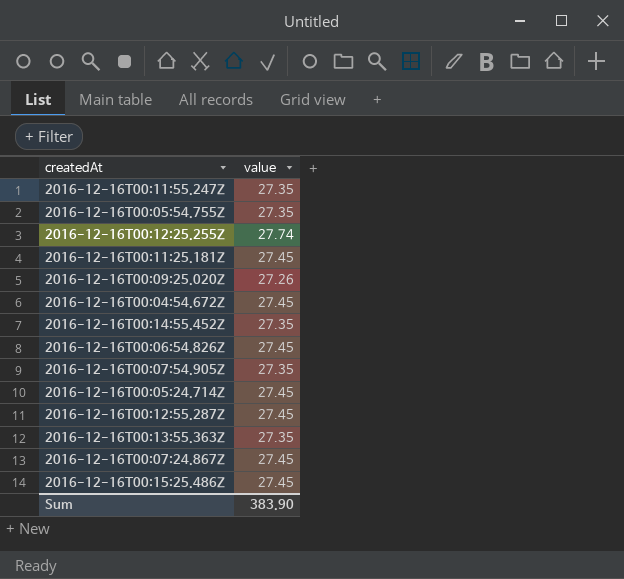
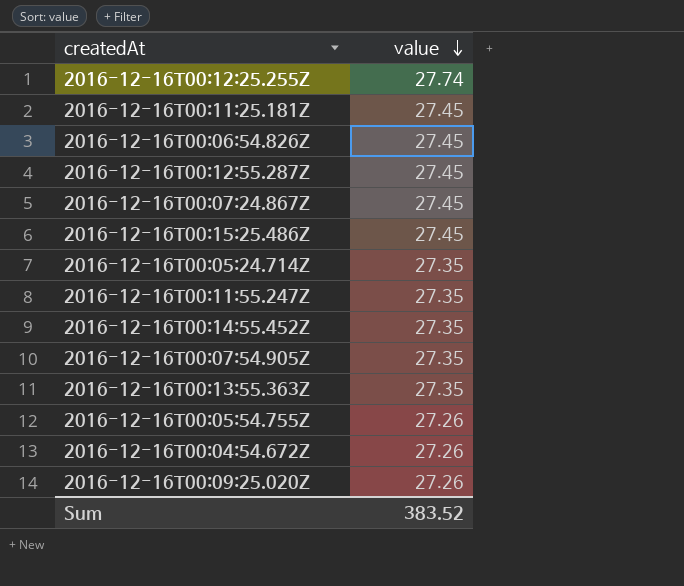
row order: none -> value descending
2016-12-16T00:05:24.714Z | value: 27.45 -> 27.35
2016-12-16T00:05:54.755Z | value: 27.35 -> 27.26
2016-12-16T00:04:54.672Z | value: 27.45 -> 27.26
Sum | value: 383.90 -> 383.52

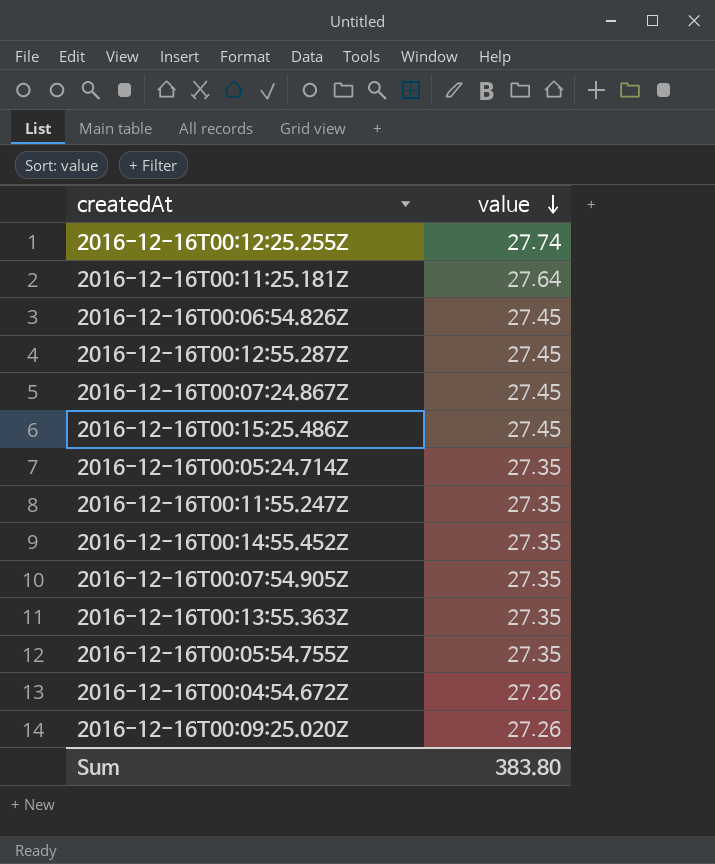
2016-12-16T00:11:25.181Z | value: 27.45 -> 27.64
2016-12-16T00:05:54.755Z | value: 27.26 -> 27.35
Sum | value: 383.52 -> 383.80

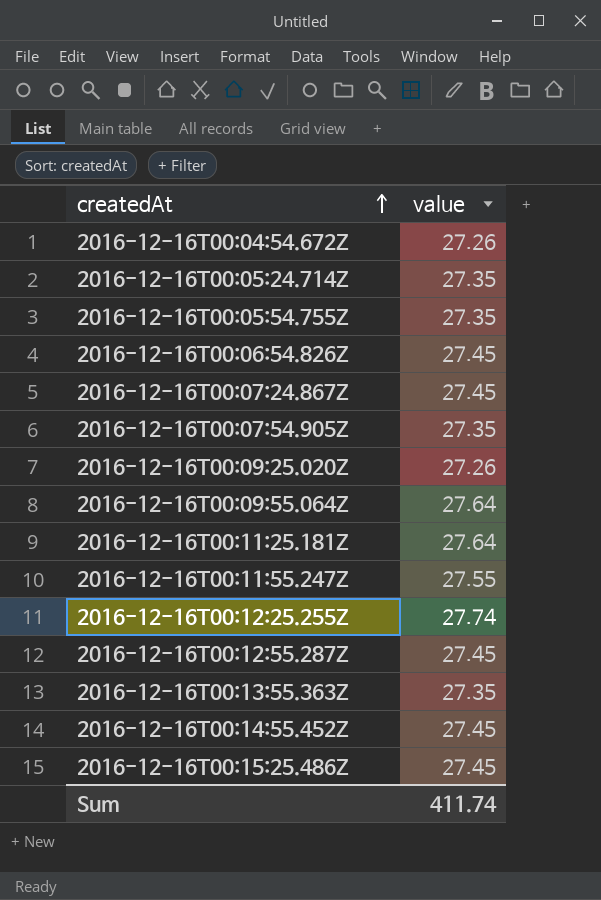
row order: value descending -> createdAt ascending
row 2016-12-16T00:09:55.064Z: none -> 27.64
2016-12-16T00:11:55.247Z | value: 27.35 -> 27.55
2016-12-16T00:14:55.452Z | value: 27.35 -> 27.45
Sum | value: 383.80 -> 411.74

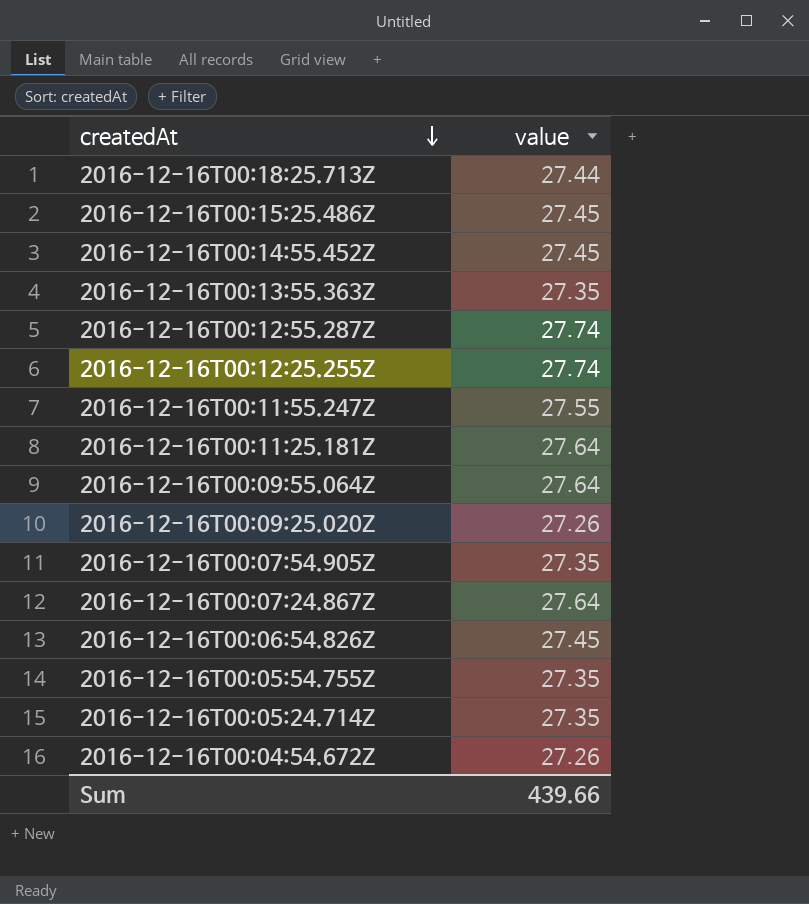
row order: createdAt ascending -> createdAt descending
row 2016-12-16T00:18:25.713Z: none -> 27.44
2016-12-16T00:12:55.287Z | value: 27.45 -> 27.74
2016-12-16T00:07:24.867Z | value: 27.45 -> 27.64
Sum | value: 411.74 -> 439.66

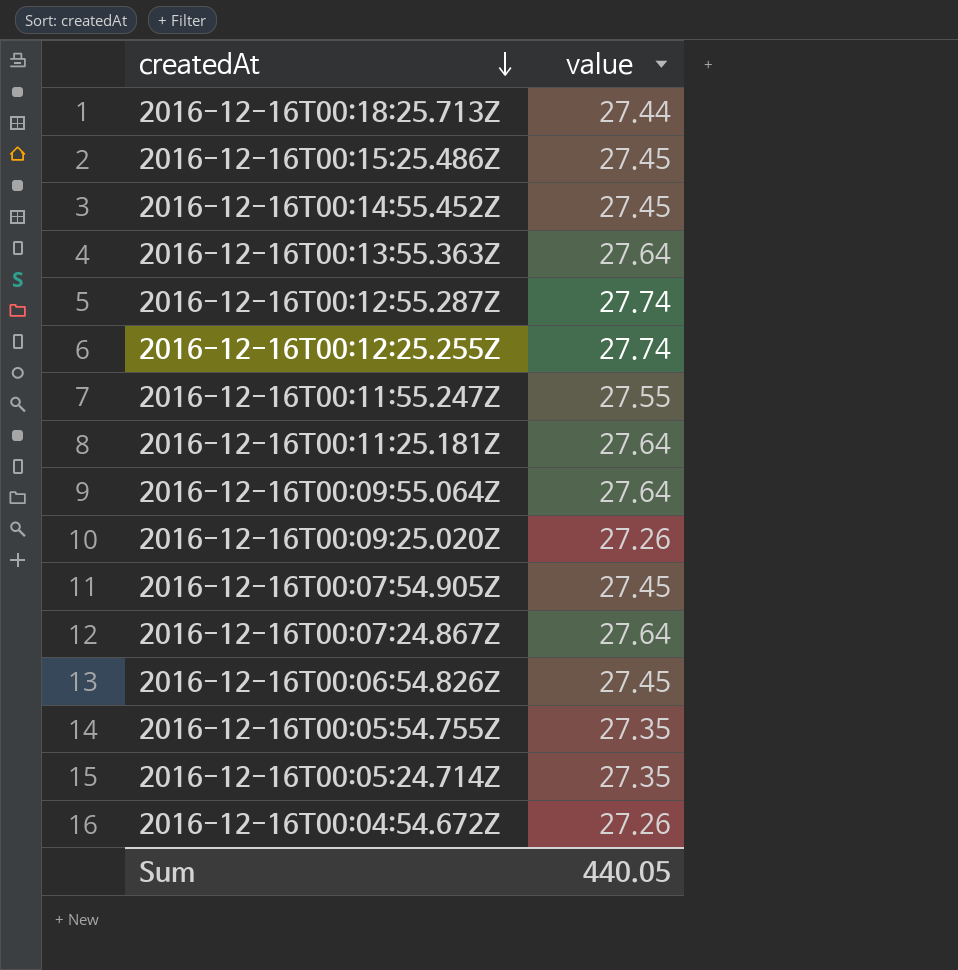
2016-12-16T00:13:55.363Z | value: 27.35 -> 27.64
2016-12-16T00:07:54.905Z | value: 27.35 -> 27.45
Sum | value: 439.66 -> 440.05

